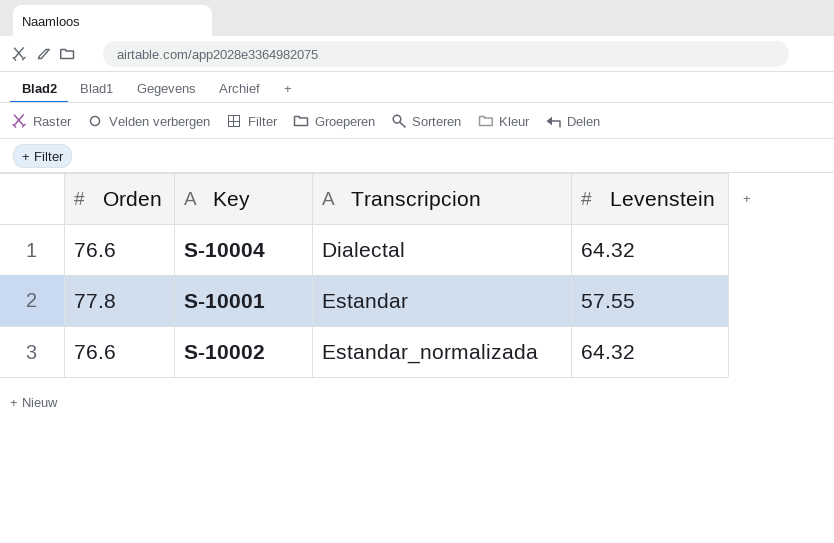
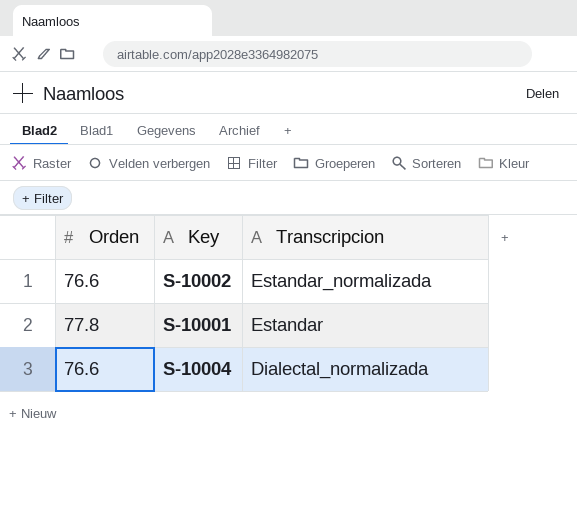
row order: Transcripcion ascending -> Transcripcion descending
column Levenstein | position: 4 -> none
S-10004 | Transcripcion: Dialectal -> Dialectal_normalizada

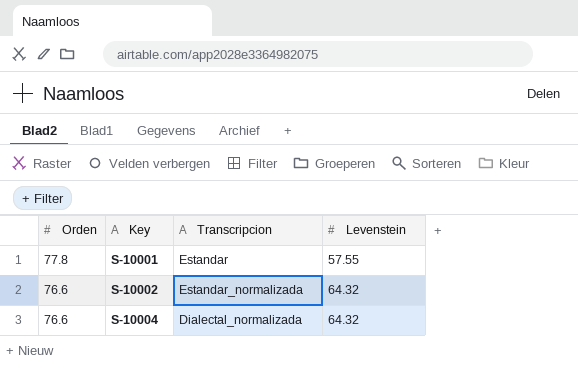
row order: Transcripcion descending -> Orden descending
column Levenstein | position: none -> 4

